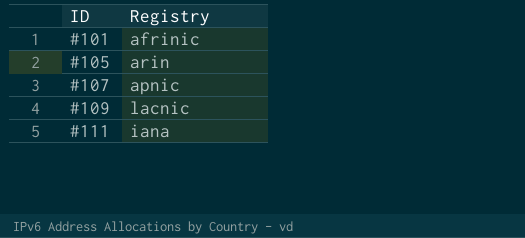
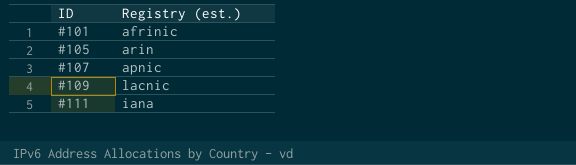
column name: Registry -> Registry (est.)

